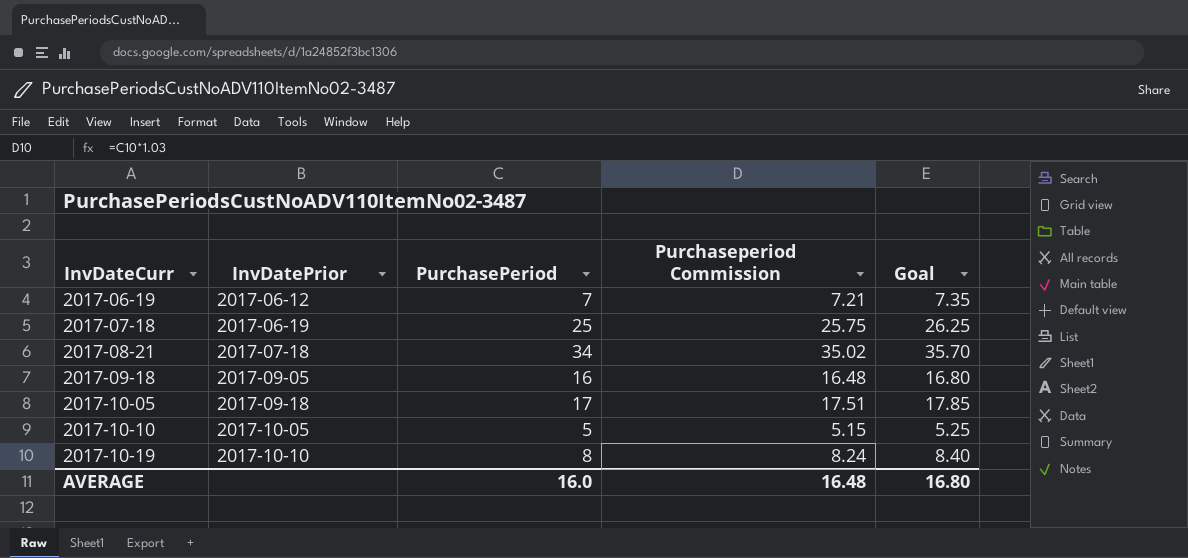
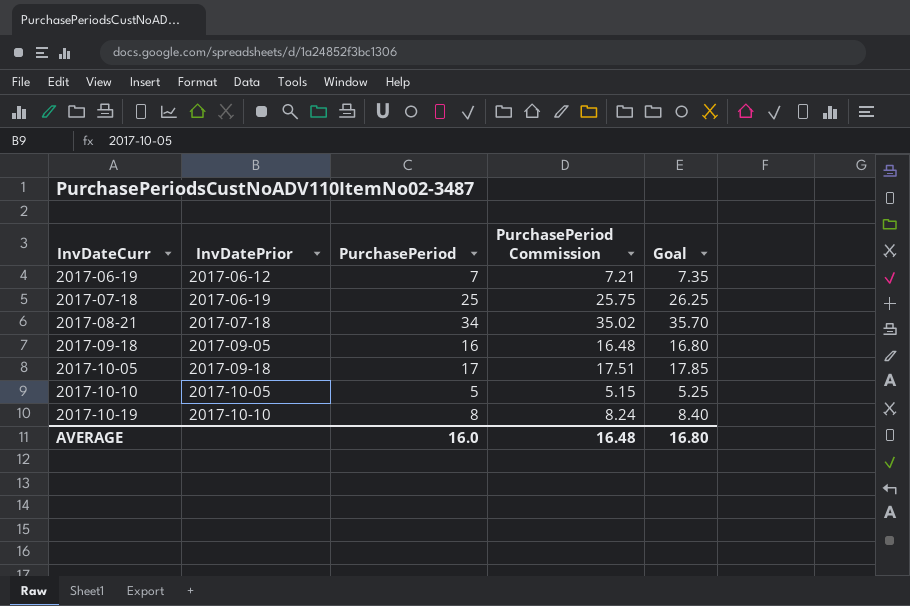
column name: Purchaseperiod Commission -> PurchasePeriod Commission

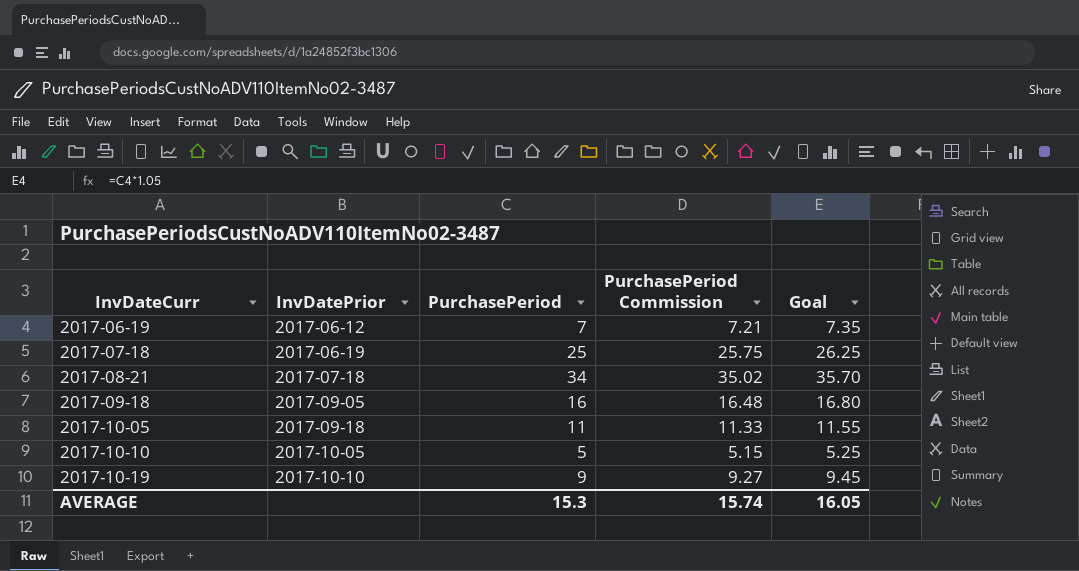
2017-10-05 | PurchasePeriod: 17 -> 11
2017-10-05 | PurchasePeriod Commission: 17.51 -> 11.33
2017-10-05 | Goal: 17.85 -> 11.55
2017-10-19 | PurchasePeriod: 8 -> 9
2017-10-19 | PurchasePeriod Commission: 8.24 -> 9.27
2017-10-19 | Goal: 8.40 -> 9.45
AVERAGE | PurchasePeriod: 16.0 -> 15.3
AVERAGE | PurchasePeriod Commission: 16.48 -> 15.74
AVERAGE | Goal: 16.80 -> 16.05

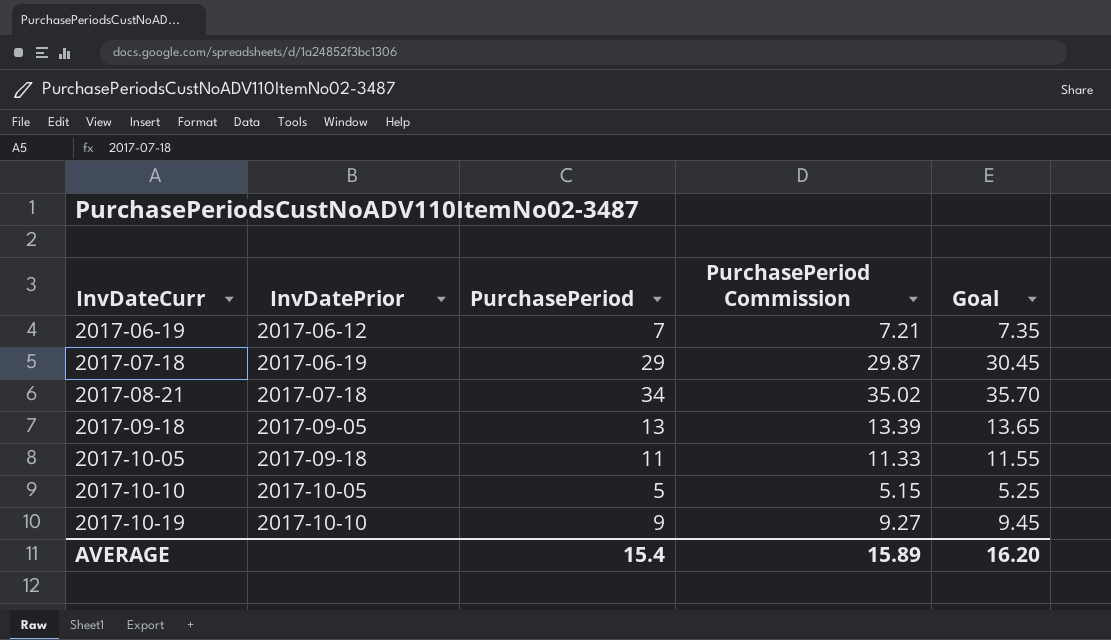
2017-07-18 | PurchasePeriod: 25 -> 29
2017-07-18 | PurchasePeriod Commission: 25.75 -> 29.87
2017-07-18 | Goal: 26.25 -> 30.45
2017-09-18 | PurchasePeriod: 16 -> 13
2017-09-18 | PurchasePeriod Commission: 16.48 -> 13.39
2017-09-18 | Goal: 16.80 -> 13.65
AVERAGE | PurchasePeriod: 15.3 -> 15.4
AVERAGE | PurchasePeriod Commission: 15.74 -> 15.89
AVERAGE | Goal: 16.05 -> 16.20

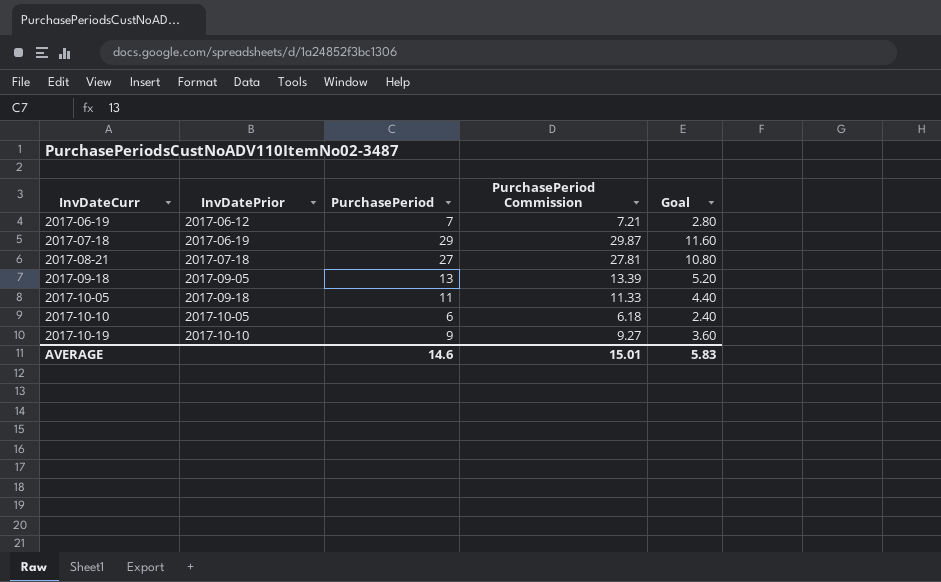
column Goal | formula: [PurchasePeriod] * 1.05 -> [PurchasePeriod] * 0.4
2017-08-21 | PurchasePeriod: 34 -> 27
2017-08-21 | PurchasePeriod Commission: 35.02 -> 27.81
2017-10-10 | PurchasePeriod: 5 -> 6
2017-10-10 | PurchasePeriod Commission: 5.15 -> 6.18
AVERAGE | PurchasePeriod: 15.4 -> 14.6
AVERAGE | PurchasePeriod Commission: 15.89 -> 15.01
AVERAGE | Goal: 16.20 -> 5.83

